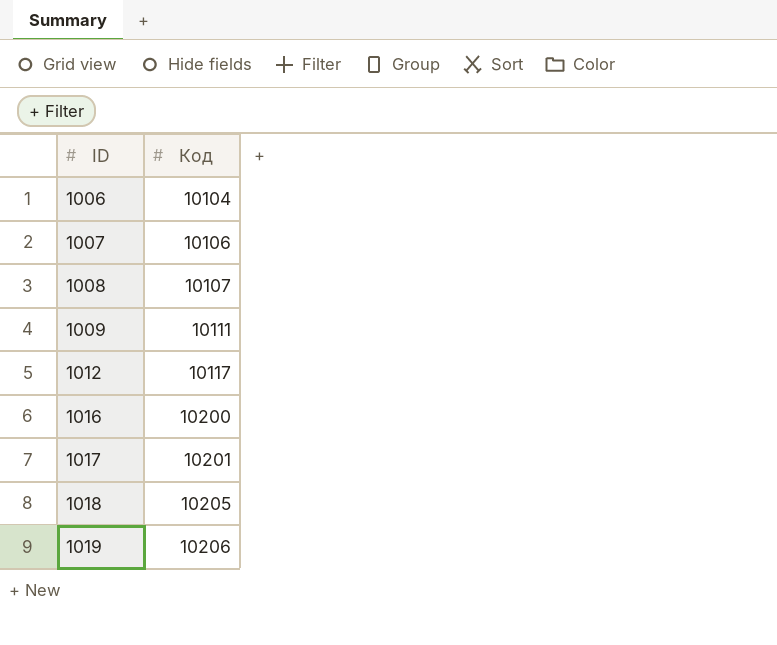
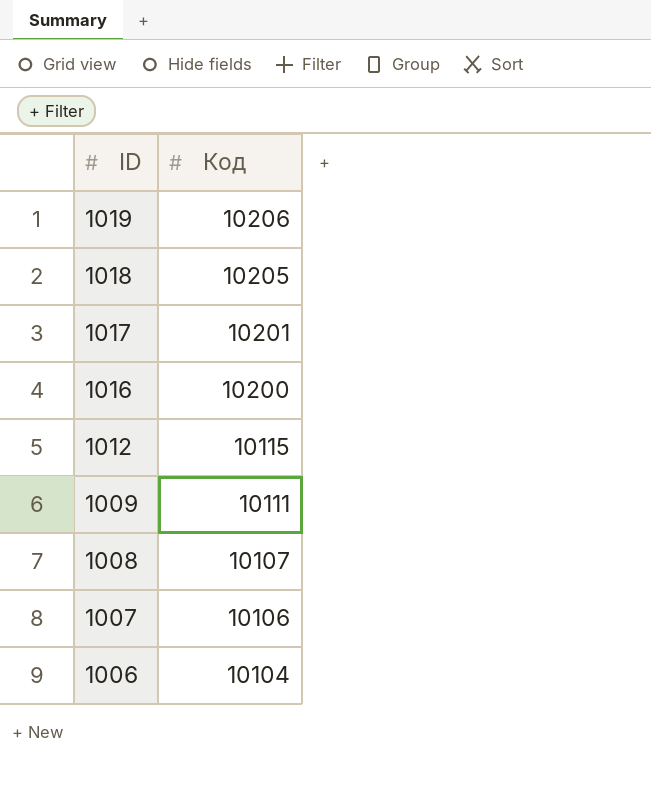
row order: ID ascending -> ID descending
1012 | Код: 10117 -> 10115

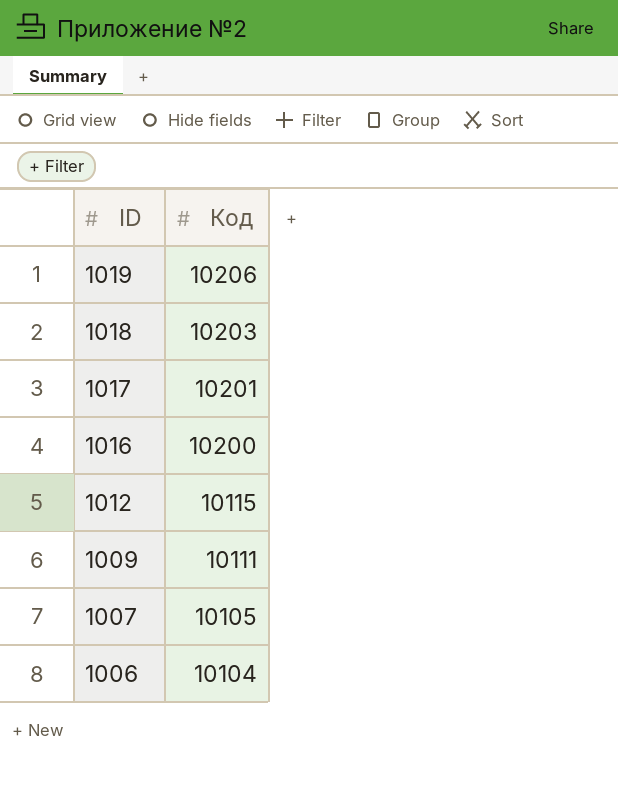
row 1008: 10107 -> none
1018 | Код: 10205 -> 10203
1007 | Код: 10106 -> 10105

